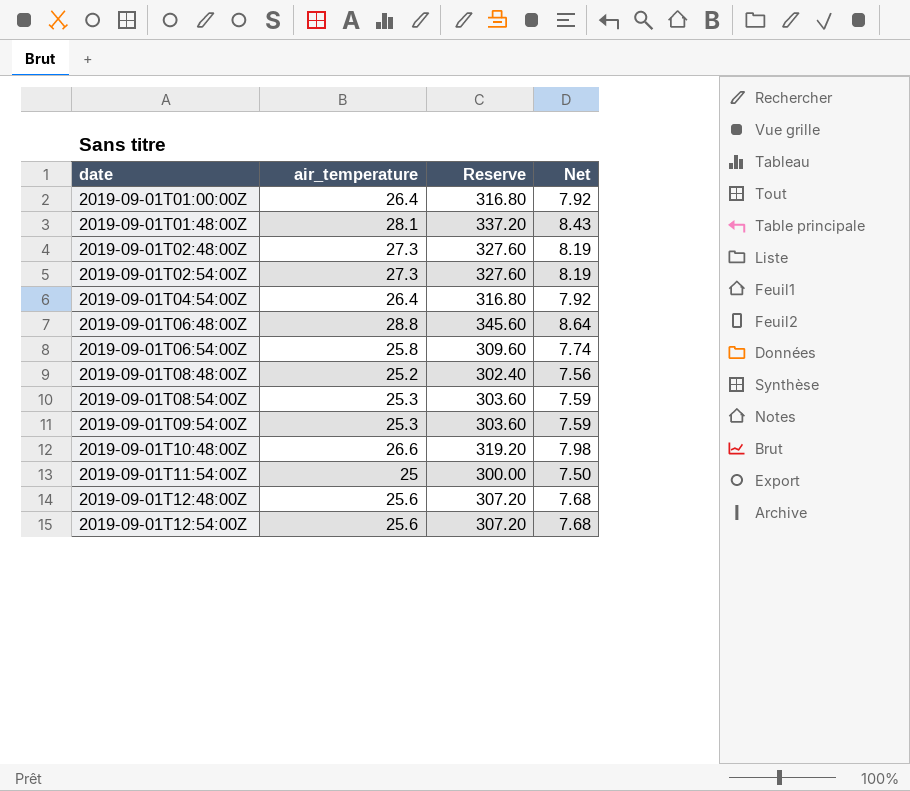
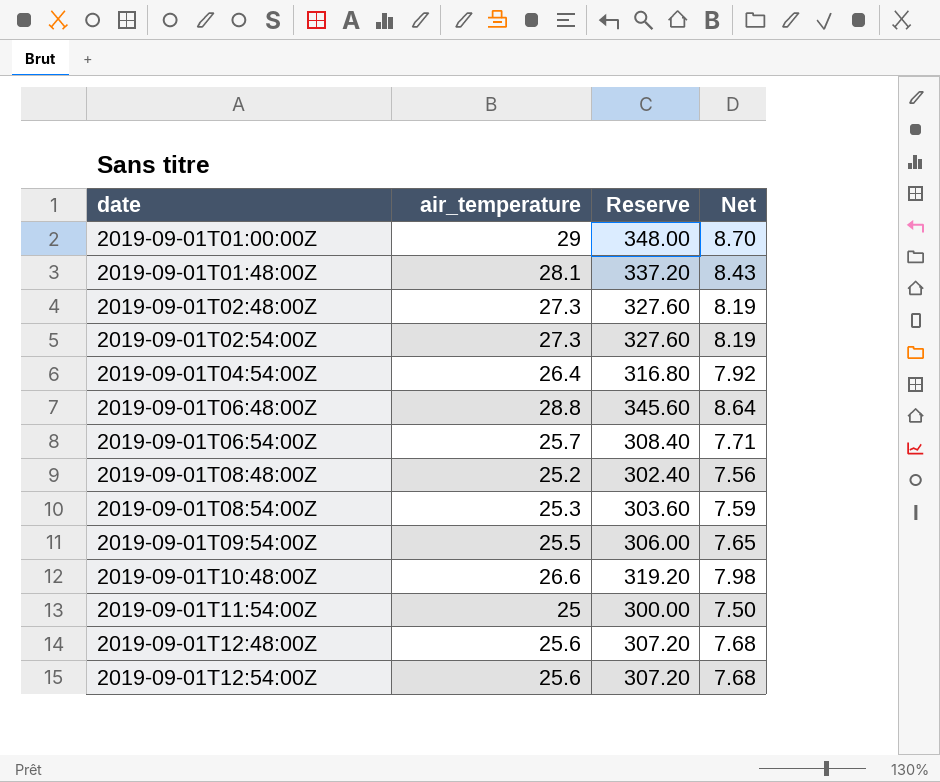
2019-09-01T01:00:00Z | air_temperature: 26.4 -> 29
2019-09-01T01:00:00Z | Reserve: 316.80 -> 348.00
2019-09-01T01:00:00Z | Net: 7.92 -> 8.70
2019-09-01T06:54:00Z | air_temperature: 25.8 -> 25.7
2019-09-01T06:54:00Z | Reserve: 309.60 -> 308.40
2019-09-01T06:54:00Z | Net: 7.74 -> 7.71
2019-09-01T09:54:00Z | air_temperature: 25.3 -> 25.5
2019-09-01T09:54:00Z | Reserve: 303.60 -> 306.00
2019-09-01T09:54:00Z | Net: 7.59 -> 7.65

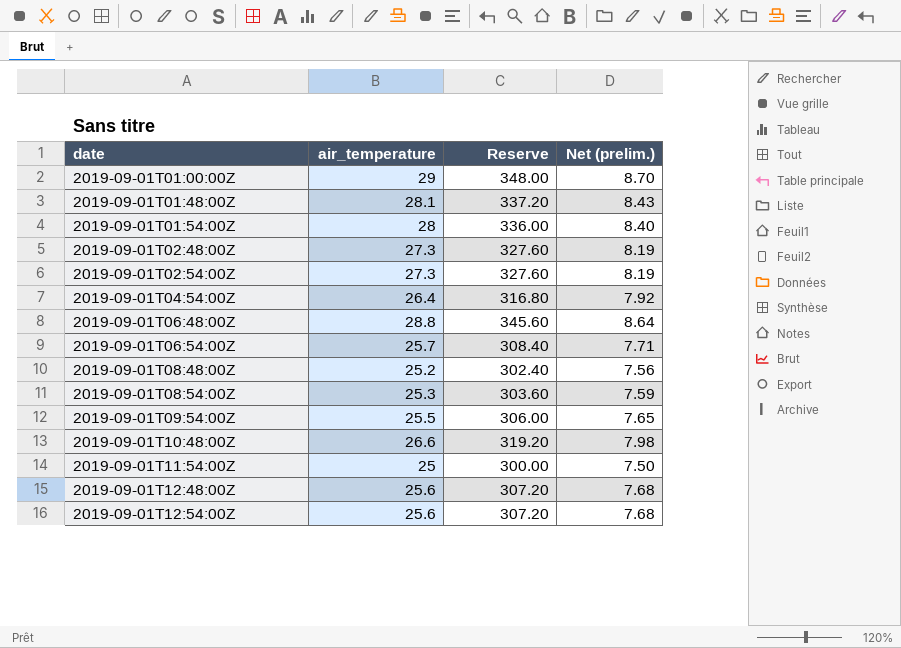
column name: Net -> Net (prelim.)
row 2019-09-01T01:54:00Z: none -> 28 | 336.00 | 8.40

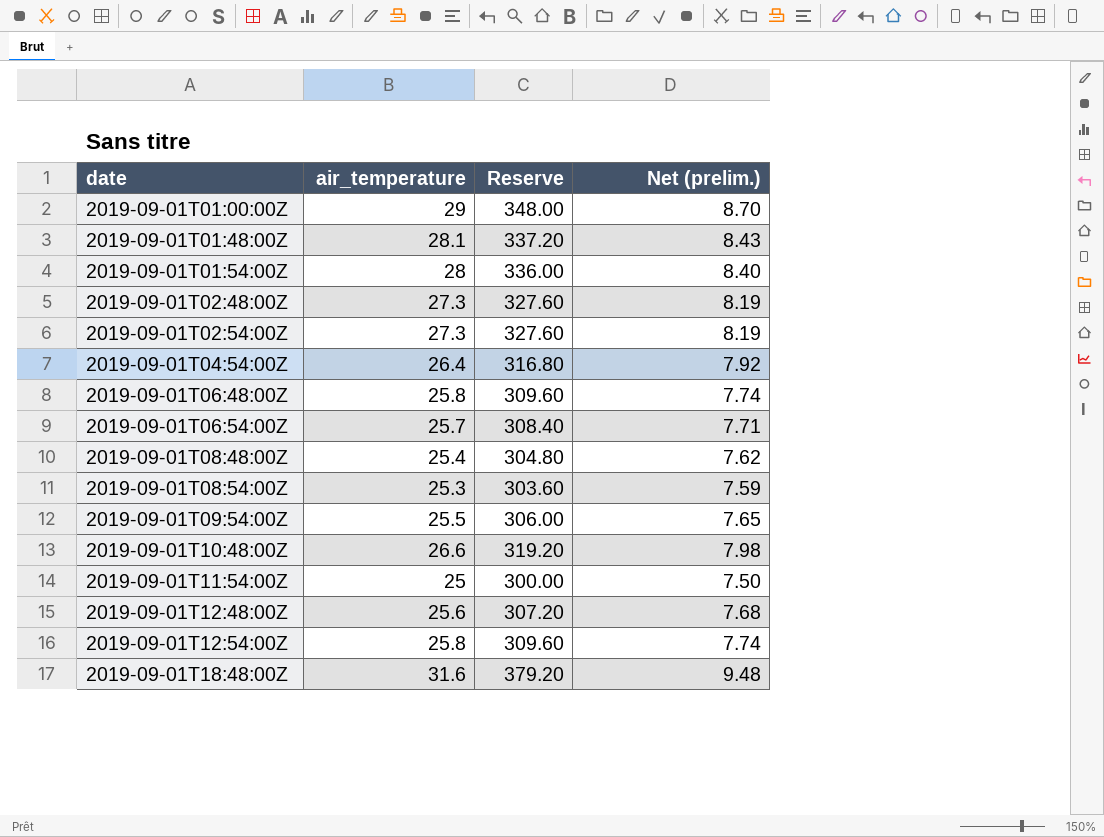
2019-09-01T06:48:00Z | air_temperature: 28.8 -> 25.8
2019-09-01T06:48:00Z | Reserve: 345.60 -> 309.60
2019-09-01T06:48:00Z | Net (prelim.): 8.64 -> 7.74
2019-09-01T08:48:00Z | air_temperature: 25.2 -> 25.4
2019-09-01T08:48:00Z | Reserve: 302.40 -> 304.80
2019-09-01T08:48:00Z | Net (prelim.): 7.56 -> 7.62
2019-09-01T12:54:00Z | air_temperature: 25.6 -> 25.8
2019-09-01T12:54:00Z | Reserve: 307.20 -> 309.60
2019-09-01T12:54:00Z | Net (prelim.): 7.68 -> 7.74
row 2019-09-01T18:48:00Z: none -> 31.6 | 379.20 | 9.48

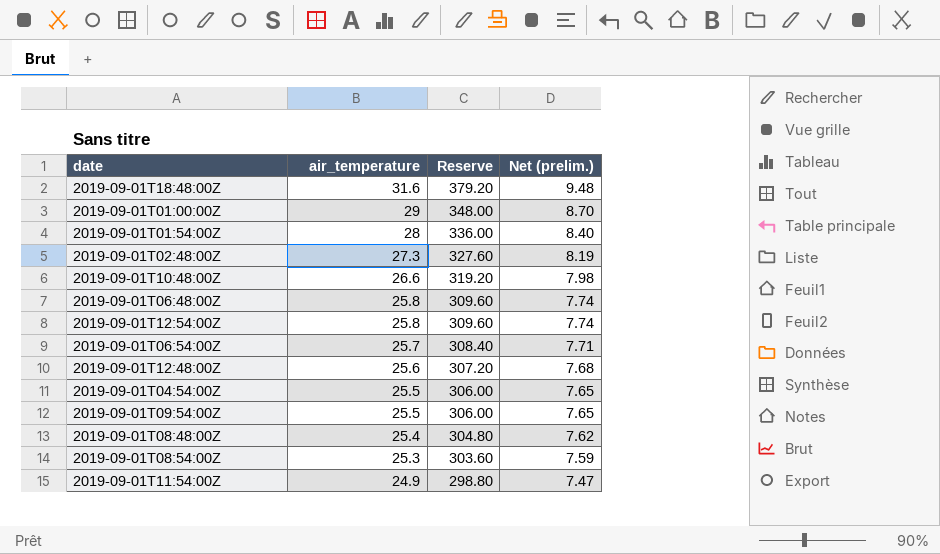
row order: date ascending -> air_temperature descending
row 2019-09-01T01:48:00Z: 28.1 | 337.20 | 8.43 -> none
row 2019-09-01T02:54:00Z: 27.3 | 327.60 | 8.19 -> none
2019-09-01T04:54:00Z | air_temperature: 26.4 -> 25.5
2019-09-01T04:54:00Z | Reserve: 316.80 -> 306.00
2019-09-01T04:54:00Z | Net (prelim.): 7.92 -> 7.65
2019-09-01T11:54:00Z | air_temperature: 25 -> 24.9
2019-09-01T11:54:00Z | Reserve: 300.00 -> 298.80
2019-09-01T11:54:00Z | Net (prelim.): 7.50 -> 7.47

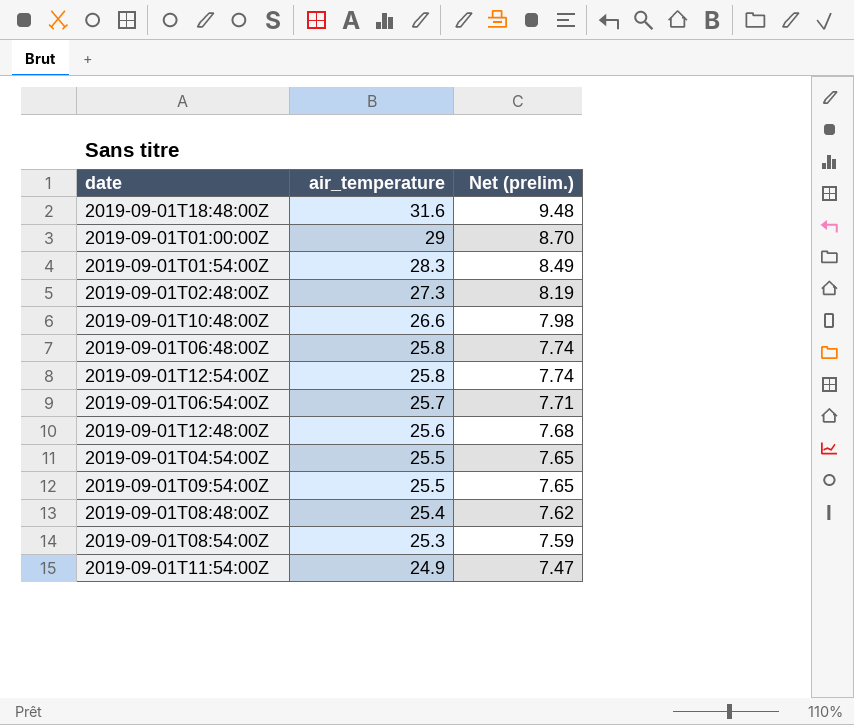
column Reserve | formula: [air_temperature] * 12 -> none
2019-09-01T01:54:00Z | air_temperature: 28 -> 28.3
2019-09-01T01:54:00Z | Net (prelim.): 8.40 -> 8.49

